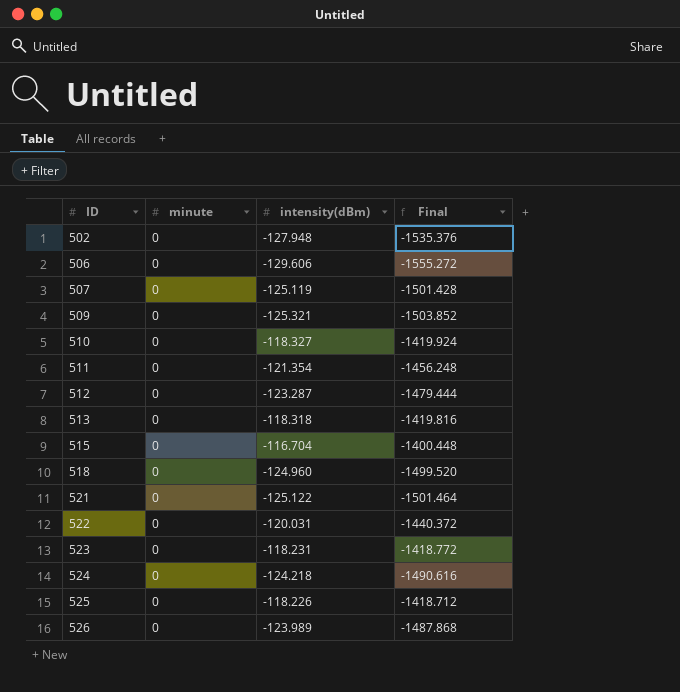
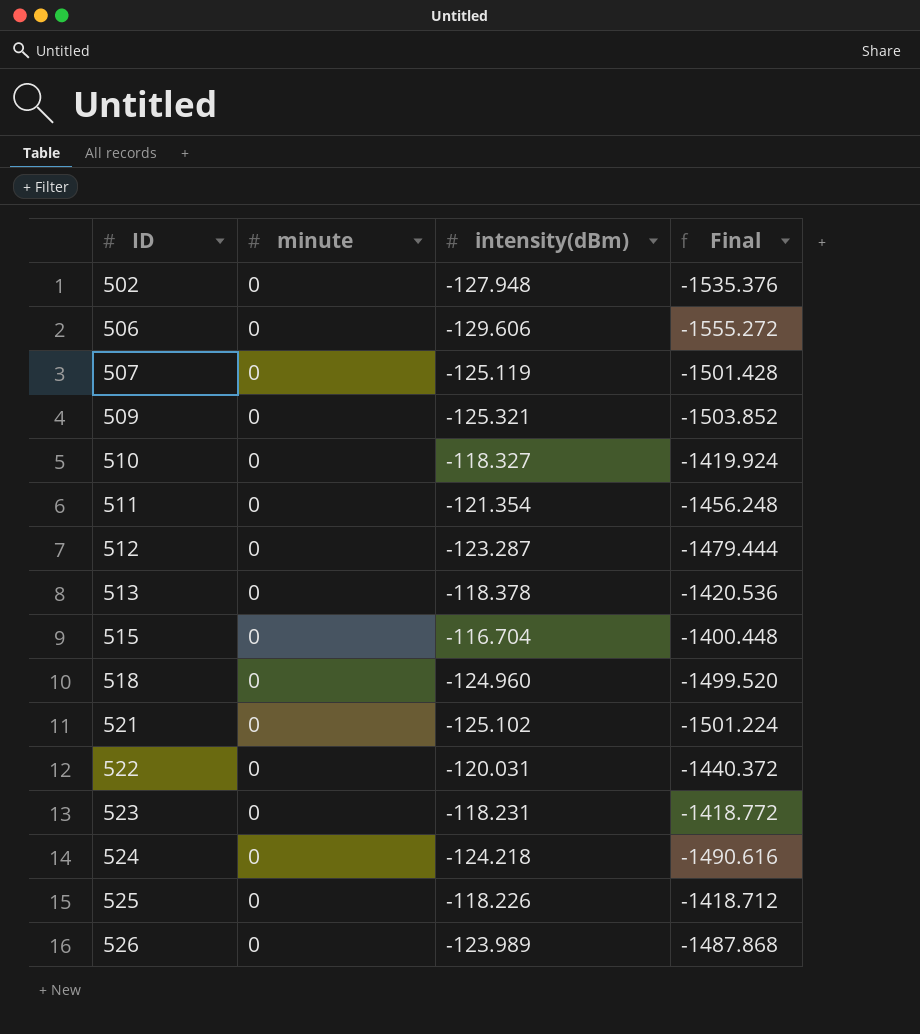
513 | intensity(dBm): -118.318 -> -118.378
513 | Final: -1419.816 -> -1420.536
521 | intensity(dBm): -125.122 -> -125.102
521 | Final: -1501.464 -> -1501.224

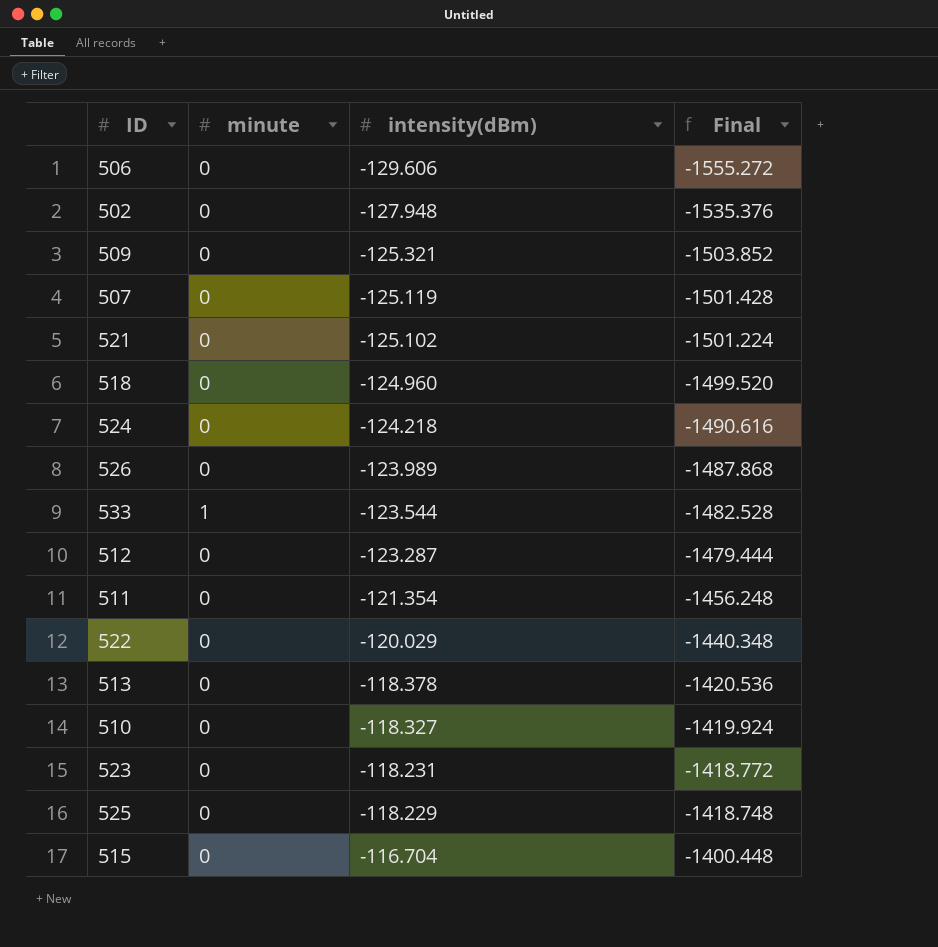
row order: ID ascending -> intensity(dBm) ascending
row 533: none -> 1 | -123.544 | -1482.528
522 | intensity(dBm): -120.031 -> -120.029
522 | Final: -1440.372 -> -1440.348
525 | intensity(dBm): -118.226 -> -118.229
525 | Final: -1418.712 -> -1418.748

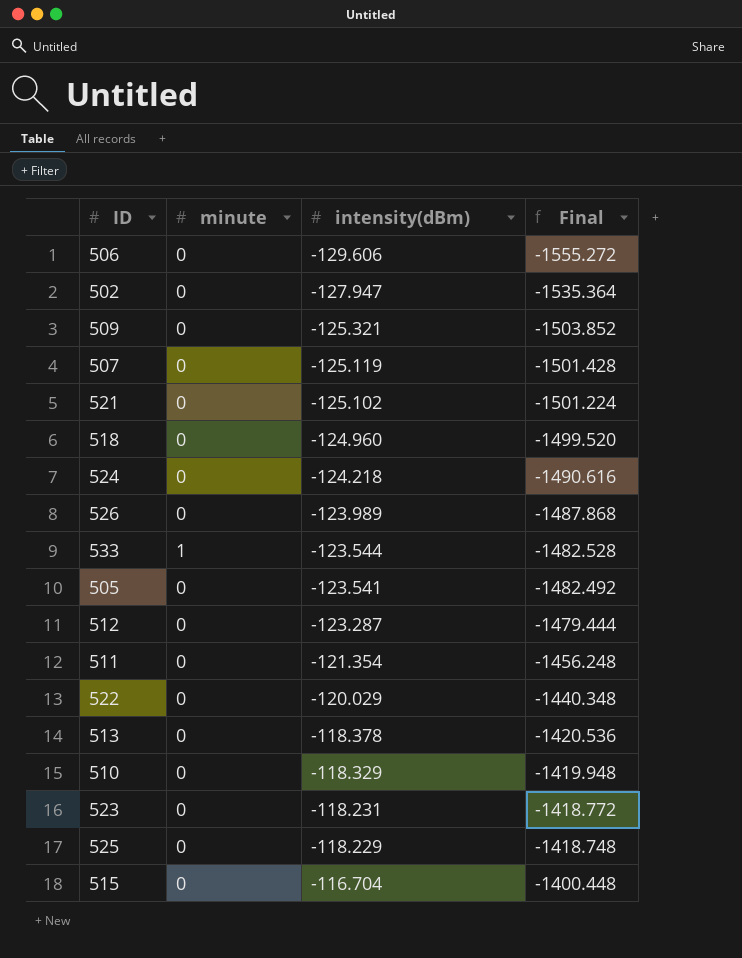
502 | intensity(dBm): -127.948 -> -127.947
502 | Final: -1535.376 -> -1535.364
row 505: none -> 0 | -123.541 | -1482.492
510 | intensity(dBm): -118.327 -> -118.329
510 | Final: -1419.924 -> -1419.948

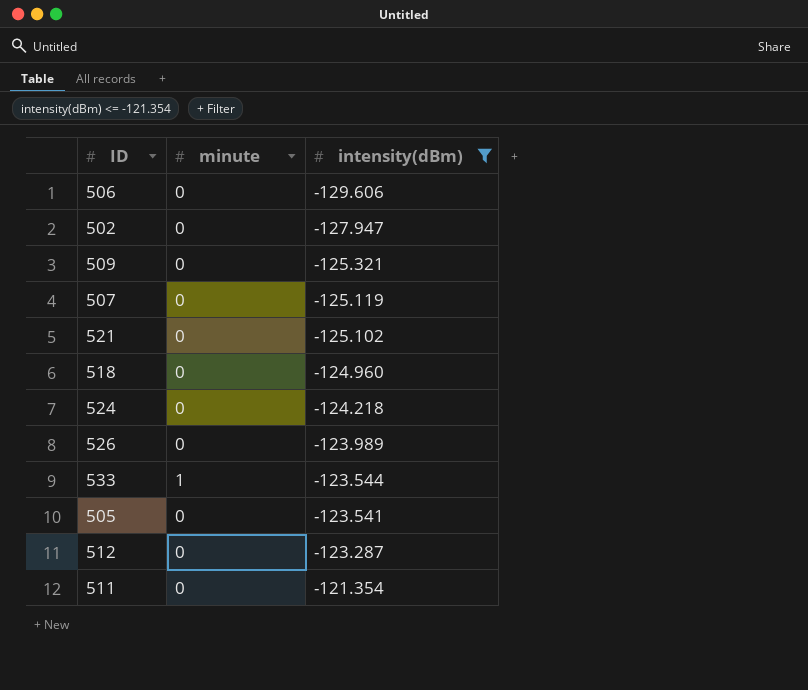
filter: none -> intensity(dBm) <= -121.354
column Final | formula: [intensity(dBm)] * 12 -> none

